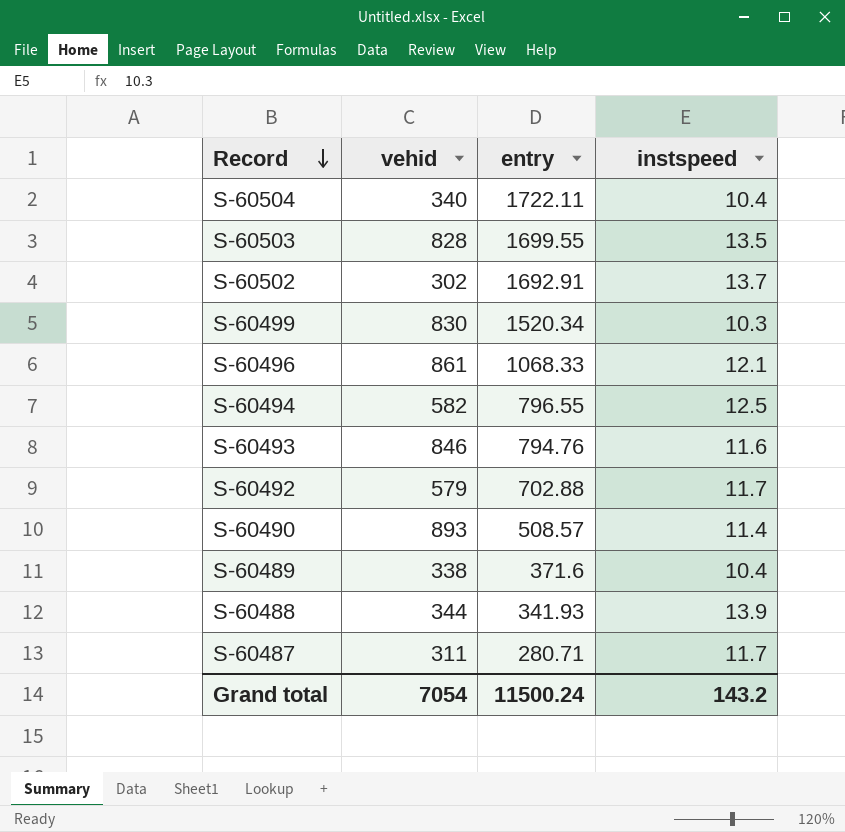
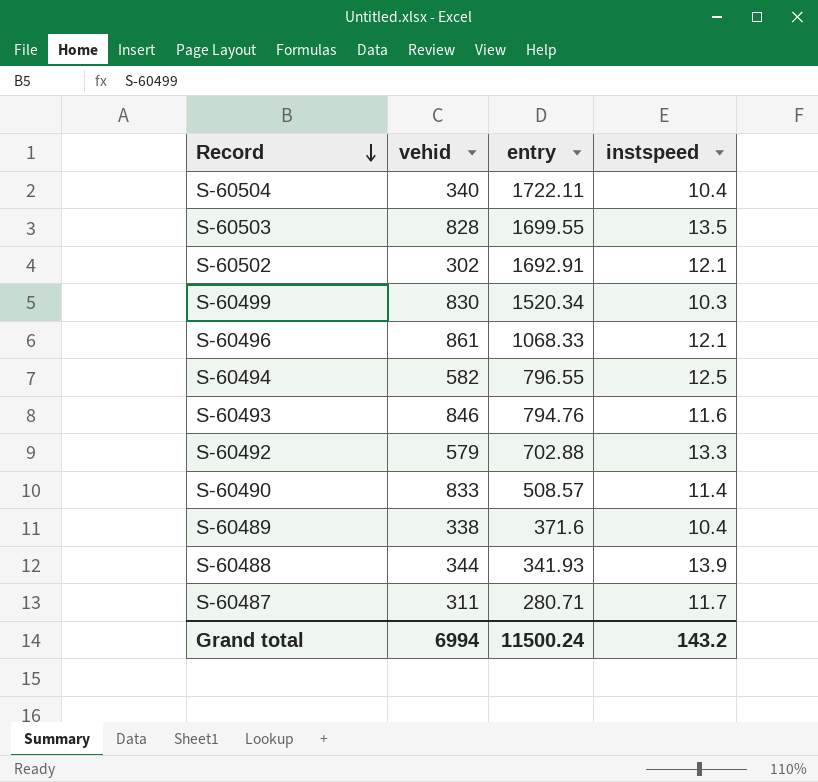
S-60502 | instspeed: 13.7 -> 12.1
S-60492 | instspeed: 11.7 -> 13.3
S-60490 | vehid: 893 -> 833
Grand total | vehid: 7054 -> 6994

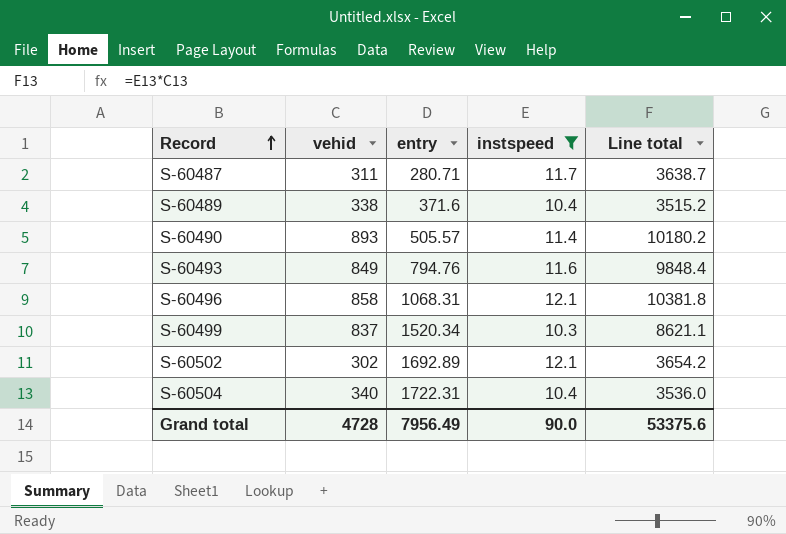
filter: none -> instspeed <= 12.1
row order: Record descending -> Record ascending
column Line total | formula: none -> [vehid] * [instspeed]
S-60490 | vehid: 833 -> 893
S-60490 | entry: 508.57 -> 505.57
S-60493 | vehid: 846 -> 849
S-60496 | vehid: 861 -> 858
S-60496 | entry: 1068.33 -> 1068.31
S-60499 | vehid: 830 -> 837
S-60502 | entry: 1692.91 -> 1692.89
S-60504 | entry: 1722.11 -> 1722.31
Grand total | vehid: 6994 -> 4728
Grand total | entry: 11500.24 -> 7956.49
Grand total | instspeed: 143.2 -> 90.0

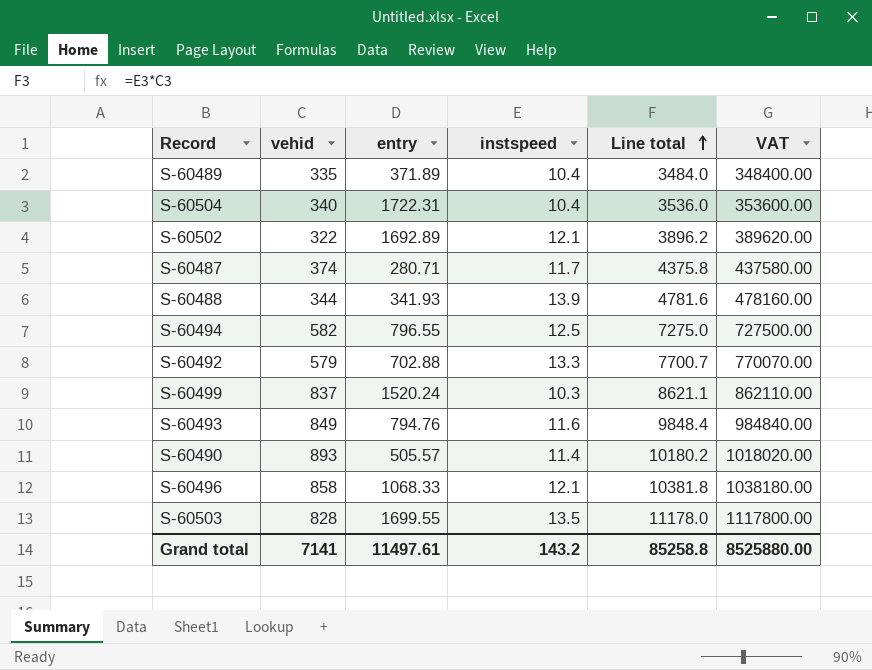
filter: instspeed <= 12.1 -> none
row order: Record ascending -> Line total ascending
column VAT | formula: none -> [Line total] * 100
S-60489 | vehid: 338 -> 335
S-60489 | entry: 371.6 -> 371.89
S-60489 | Line total: 3515.2 -> 3484.0
S-60502 | vehid: 302 -> 322
S-60502 | Line total: 3654.2 -> 3896.2
S-60487 | vehid: 311 -> 374
S-60487 | Line total: 3638.7 -> 4375.8
S-60499 | entry: 1520.34 -> 1520.24
S-60496 | entry: 1068.31 -> 1068.33
Grand total | vehid: 4728 -> 7141
Grand total | entry: 7956.49 -> 11497.61
Grand total | instspeed: 90.0 -> 143.2
Grand total | Line total: 53375.6 -> 85258.8

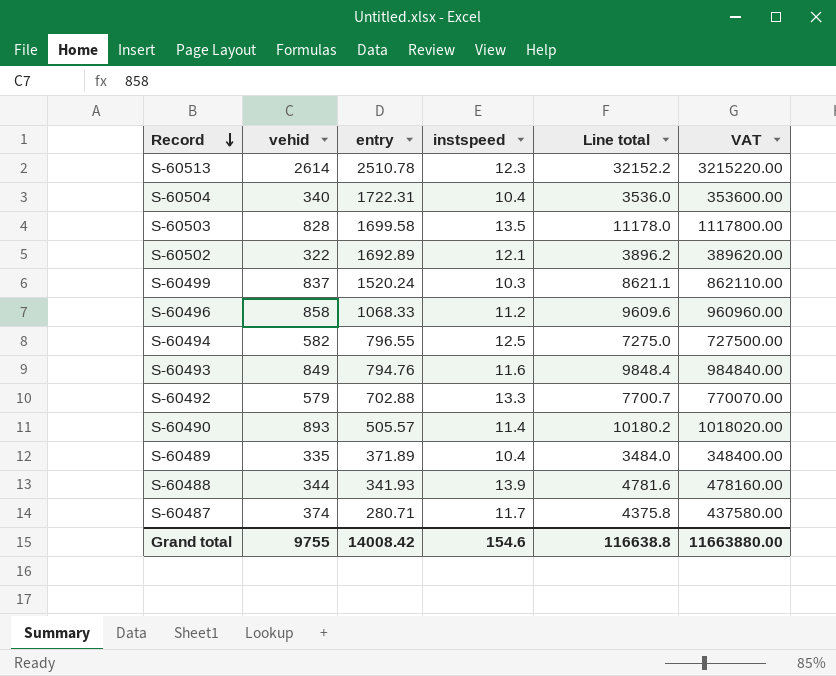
row order: Line total ascending -> Record descending
row S-60513: none -> 2614 | 2510.78 | 12.3 | 32152.2 | 3215220.00
S-60503 | entry: 1699.55 -> 1699.58
S-60496 | instspeed: 12.1 -> 11.2
S-60496 | Line total: 10381.8 -> 9609.6
S-60496 | VAT: 1038180.00 -> 960960.00
Grand total | vehid: 7141 -> 9755
Grand total | entry: 11497.61 -> 14008.42
Grand total | instspeed: 143.2 -> 154.6
Grand total | Line total: 85258.8 -> 116638.8
Grand total | VAT: 8525880.00 -> 11663880.00

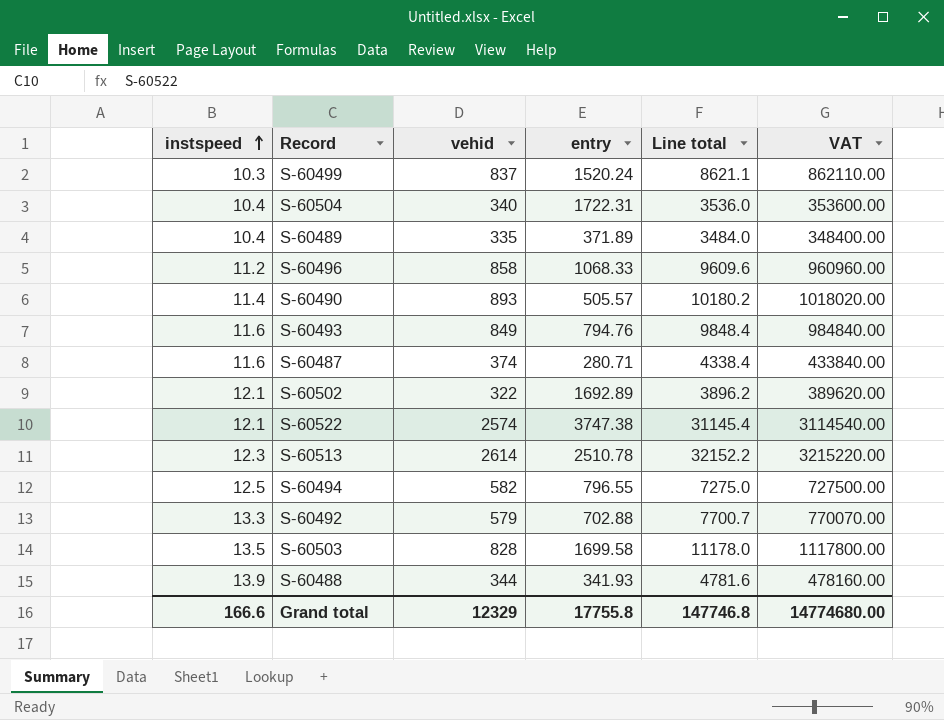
row order: Record descending -> instspeed ascending
column instspeed | position: 4 -> 1
S-60487 | instspeed: 11.7 -> 11.6
S-60487 | Line total: 4375.8 -> 4338.4
S-60487 | VAT: 437580.00 -> 433840.00
row S-60522: none -> 12.1 | 2574 | 3747.38 | 31145.4 | 3114540.00
Grand total | instspeed: 154.6 -> 166.6
Grand total | vehid: 9755 -> 12329
Grand total | entry: 14008.42 -> 17755.8
Grand total | Line total: 116638.8 -> 147746.8
Grand total | VAT: 11663880.00 -> 14774680.00

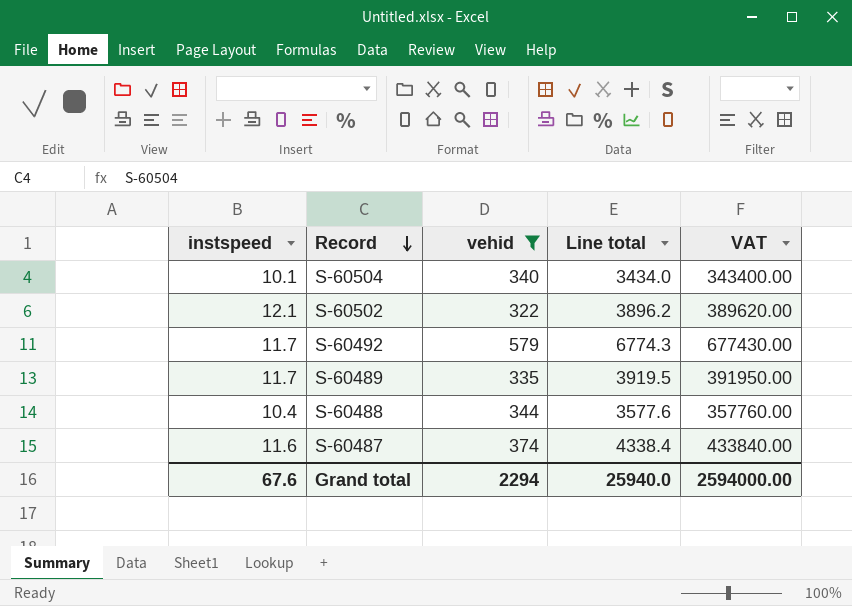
filter: none -> vehid <= 579
row order: instspeed ascending -> Record descending
column entry | position: 4 -> none
S-60504 | instspeed: 10.4 -> 10.1
S-60504 | Line total: 3536.0 -> 3434.0
S-60504 | VAT: 353600.00 -> 343400.00
S-60492 | instspeed: 13.3 -> 11.7
S-60492 | Line total: 7700.7 -> 6774.3
S-60492 | VAT: 770070.00 -> 677430.00
S-60489 | instspeed: 10.4 -> 11.7
S-60489 | Line total: 3484.0 -> 3919.5
S-60489 | VAT: 348400.00 -> 391950.00
S-60488 | instspeed: 13.9 -> 10.4
S-60488 | Line total: 4781.6 -> 3577.6
S-60488 | VAT: 478160.00 -> 357760.00
Grand total | instspeed: 166.6 -> 67.6
Grand total | vehid: 12329 -> 2294
Grand total | Line total: 147746.8 -> 25940.0
Grand total | VAT: 14774680.00 -> 2594000.00

